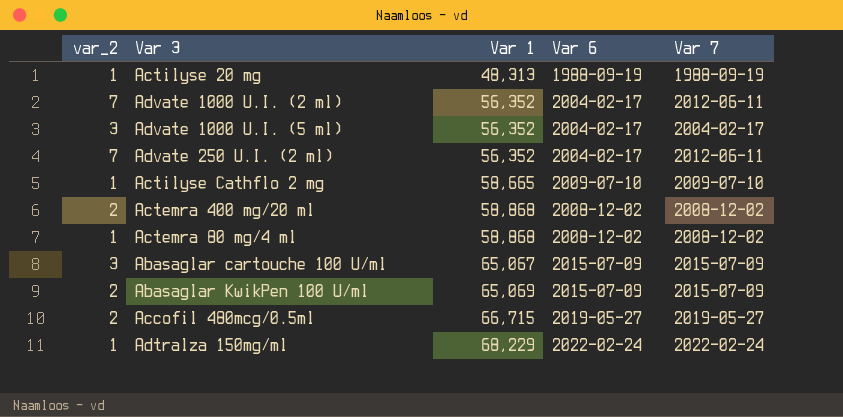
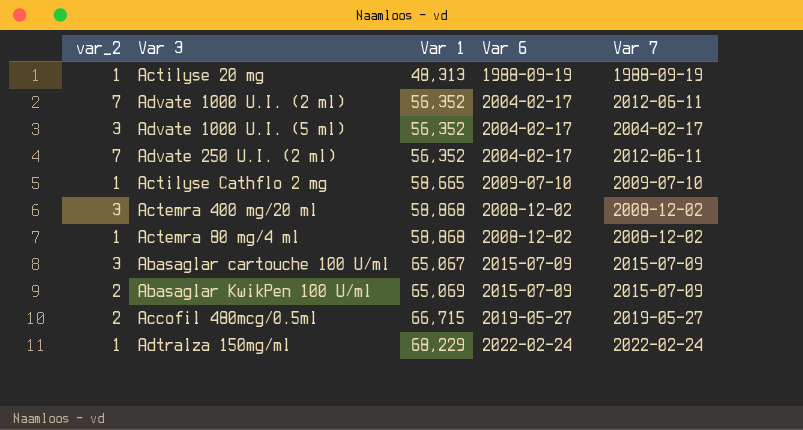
Actemra 400 mg/20 ml | var_2: 2 -> 3

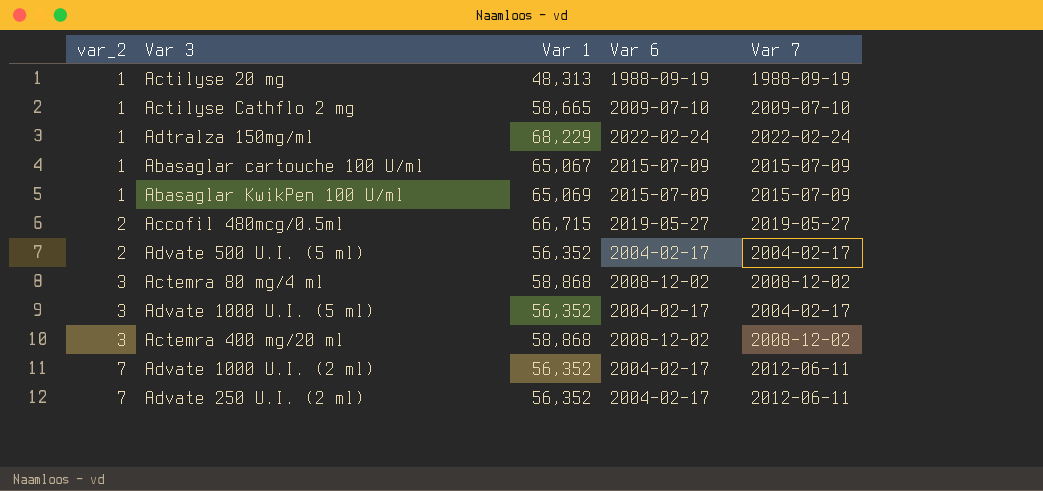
row order: Var 1 ascending -> var_2 ascending
Abasaglar cartouche 100 U/ml | var_2: 3 -> 1
Abasaglar KwikPen 100 U/ml | var_2: 2 -> 1
row Advate 500 U.I. (5 ml): none -> 2 | 56,352 | 2004-02-17 | 2004-02-17
Actemra 80 mg/4 ml | var_2: 1 -> 3

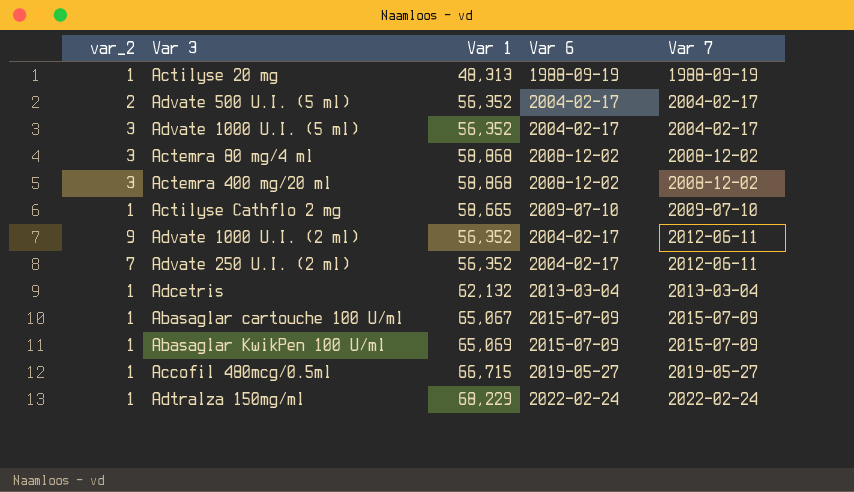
row order: var_2 ascending -> Var 7 ascending
Advate 1000 U.I. (2 ml) | var_2: 7 -> 9
row Adcetris: none -> 1 | 62,132 | 2013-03-04 | 2013-03-04
Accofil 480mcg/0.5ml | var_2: 2 -> 1

